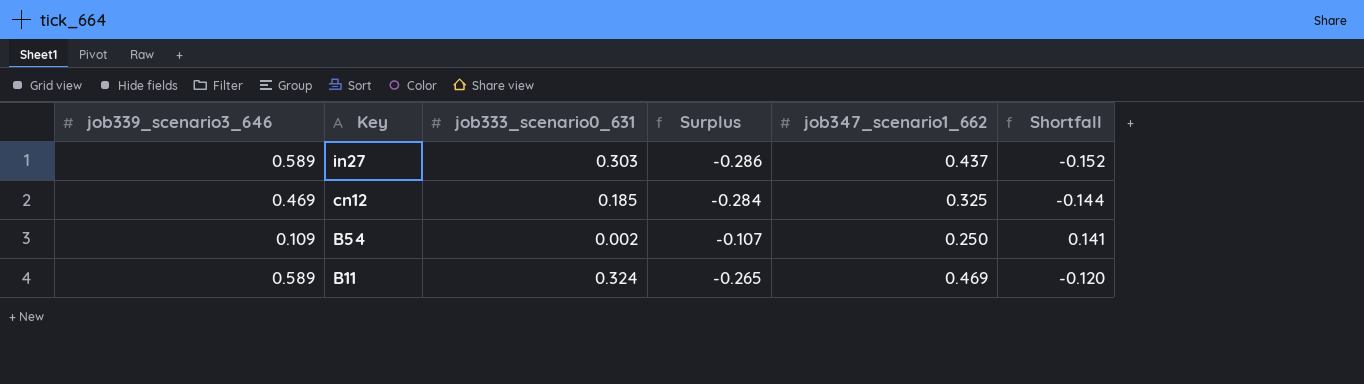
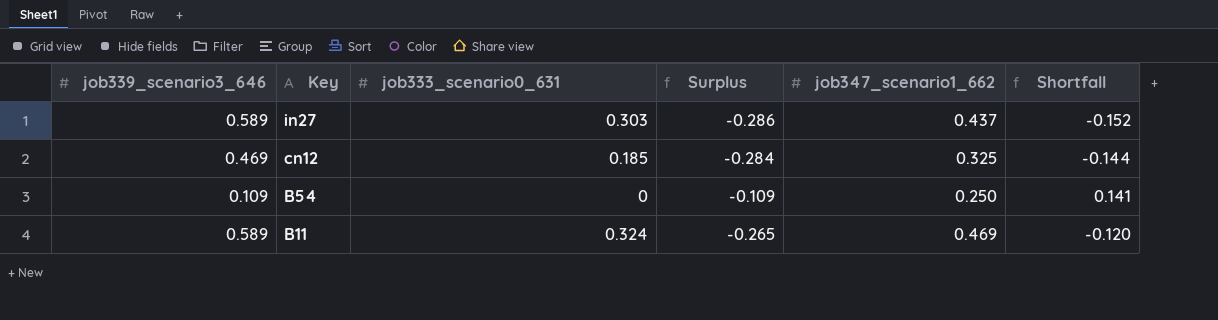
B54 | job333_scenario0_631: 0.002 -> 0
B54 | Surplus: -0.107 -> -0.109

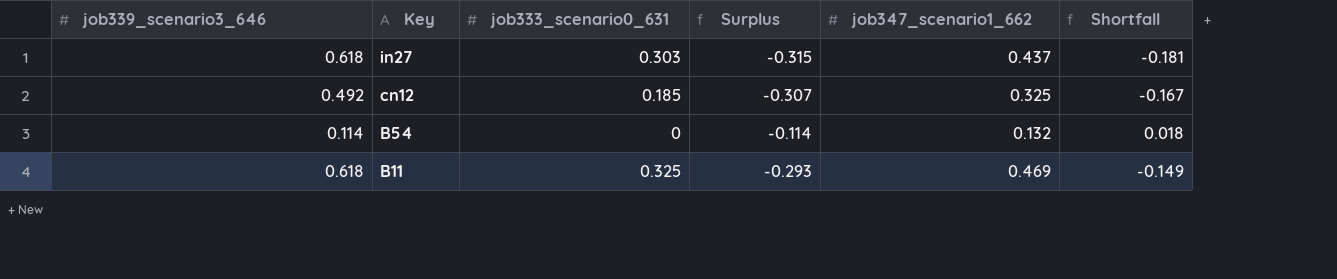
in27 | job339_scenario3_646: 0.589 -> 0.618
in27 | Surplus: -0.286 -> -0.315
in27 | Shortfall: -0.152 -> -0.181
cn12 | job339_scenario3_646: 0.469 -> 0.492
cn12 | Surplus: -0.284 -> -0.307
cn12 | Shortfall: -0.144 -> -0.167
B54 | job339_scenario3_646: 0.109 -> 0.114
B54 | Surplus: -0.109 -> -0.114
B54 | job347_scenario1_662: 0.250 -> 0.132
B54 | Shortfall: 0.141 -> 0.018
B11 | job339_scenario3_646: 0.589 -> 0.618
B11 | job333_scenario0_631: 0.324 -> 0.325
B11 | Surplus: -0.265 -> -0.293
B11 | Shortfall: -0.120 -> -0.149

